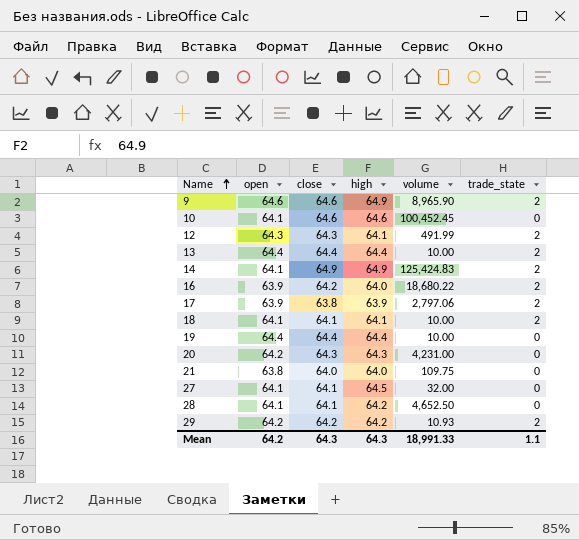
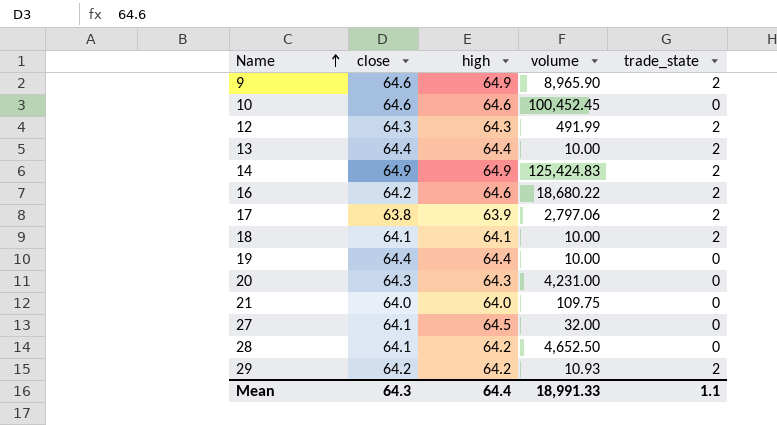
column open | position: 2 -> none
12 | high: 64.1 -> 64.3
16 | high: 64.0 -> 64.6
Mean | high: 64.3 -> 64.4

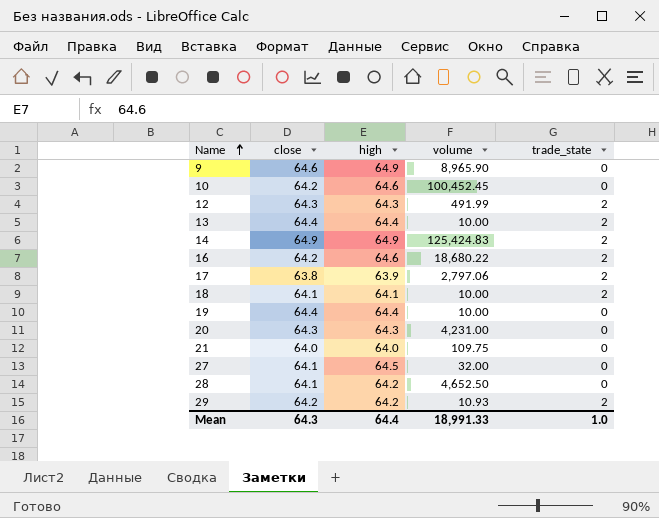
9 | trade_state: 2 -> 0
10 | close: 64.6 -> 64.2
Mean | trade_state: 1.1 -> 1.0

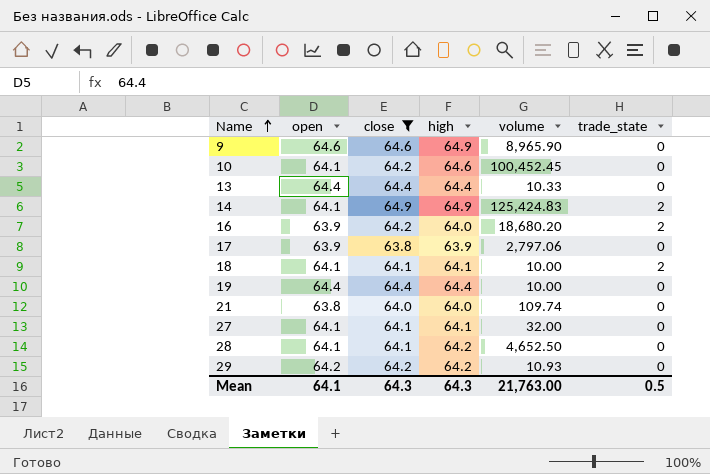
filter: none -> close != 64.3
column open | position: none -> 2
13 | volume: 10.00 -> 10.33
13 | trade_state: 2 -> 0
16 | high: 64.6 -> 64.0
16 | volume: 18,680.22 -> 18,680.20
17 | trade_state: 2 -> 0
21 | volume: 109.75 -> 109.74
27 | high: 64.5 -> 64.1
29 | trade_state: 2 -> 0
Mean | high: 64.4 -> 64.3
Mean | volume: 18,991.33 -> 21,763.00
Mean | trade_state: 1.0 -> 0.5

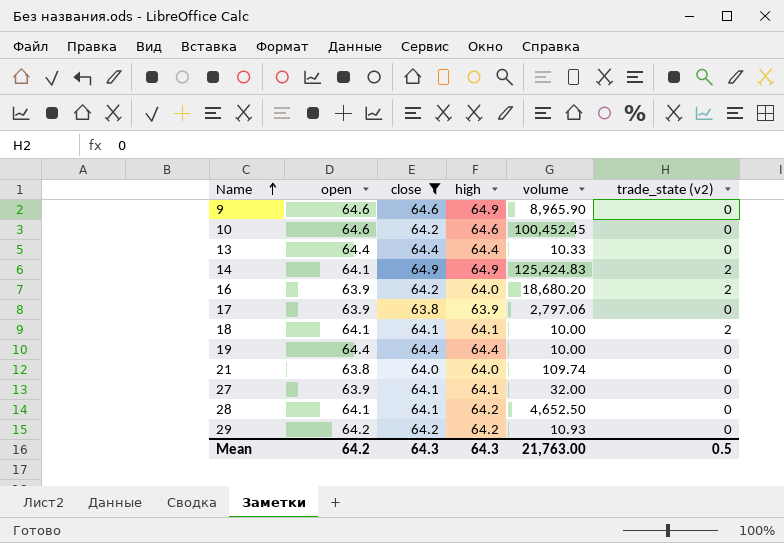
column name: trade_state -> trade_state (v2)
10 | open: 64.1 -> 64.6
27 | open: 64.1 -> 63.9
Mean | open: 64.1 -> 64.2

